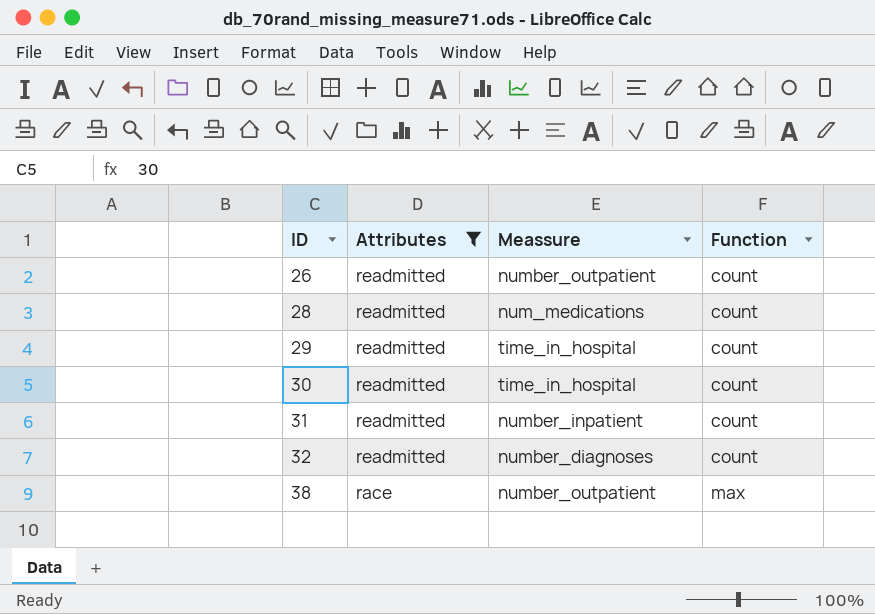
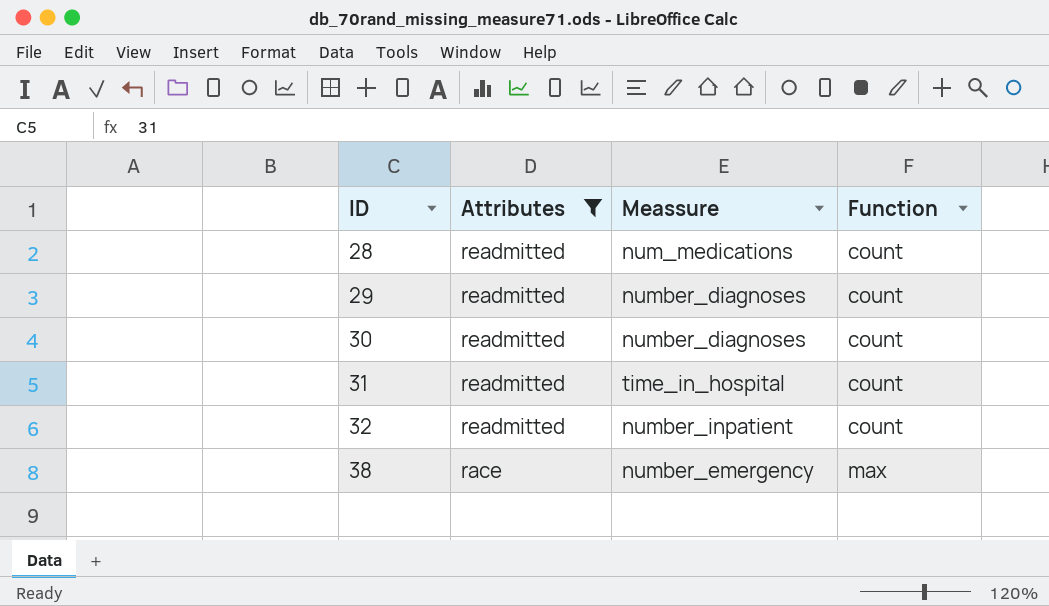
row 26: readmitted | number_outpatient | count -> none
29 | Meassure: time_in_hospital -> number_diagnoses
30 | Meassure: time_in_hospital -> number_diagnoses
31 | Meassure: number_inpatient -> time_in_hospital
32 | Meassure: number_diagnoses -> number_inpatient
38 | Meassure: number_outpatient -> number_emergency

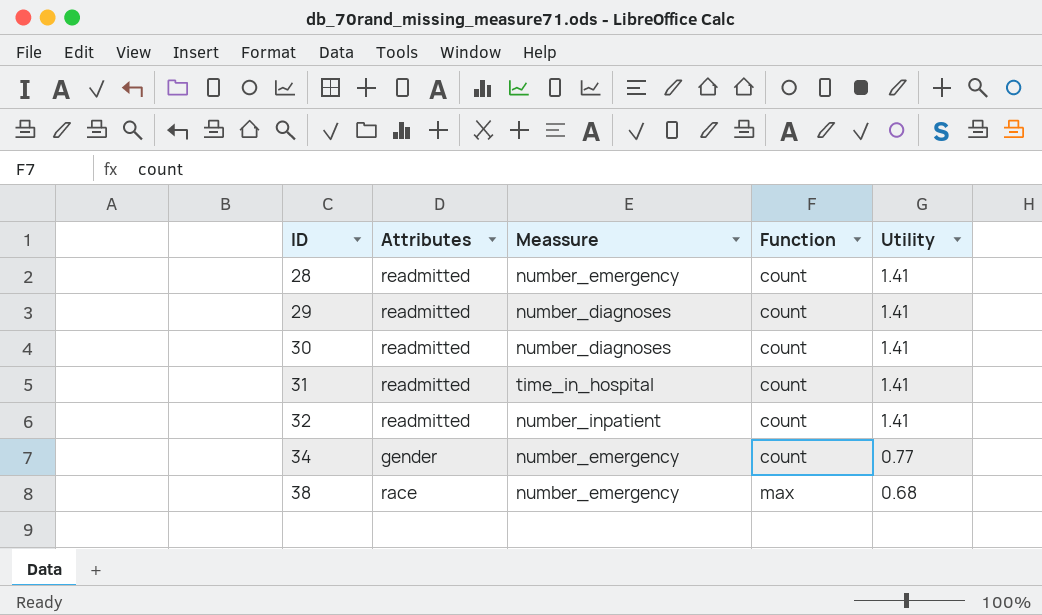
filter: Attributes != gender -> none
column Utility | position: none -> 5
28 | Meassure: num_medications -> number_emergency

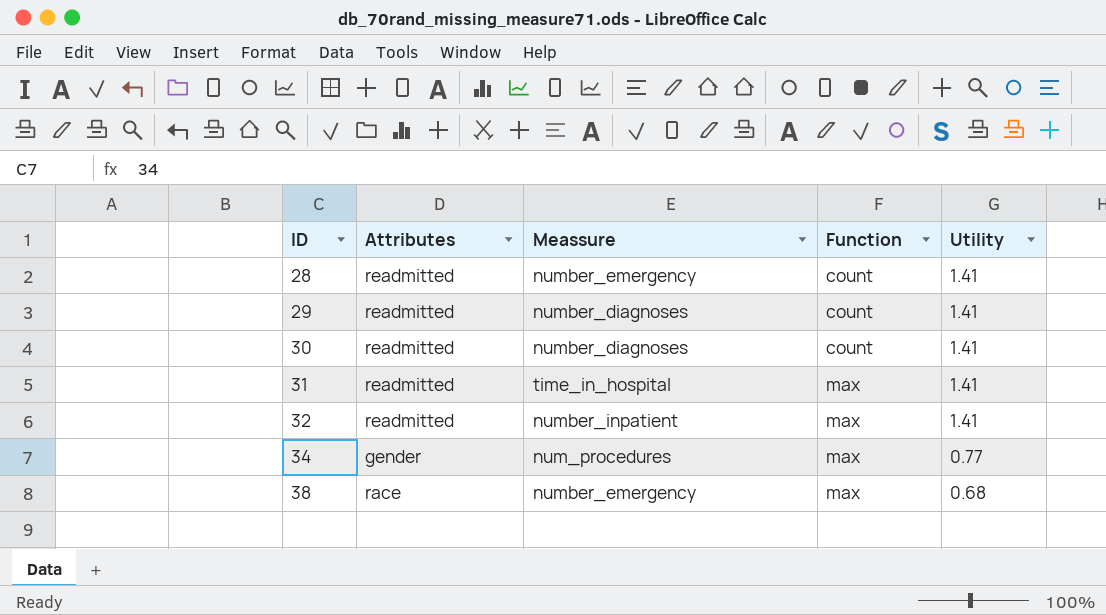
31 | Function: count -> max
32 | Function: count -> max
34 | Meassure: number_emergency -> num_procedures
34 | Function: count -> max

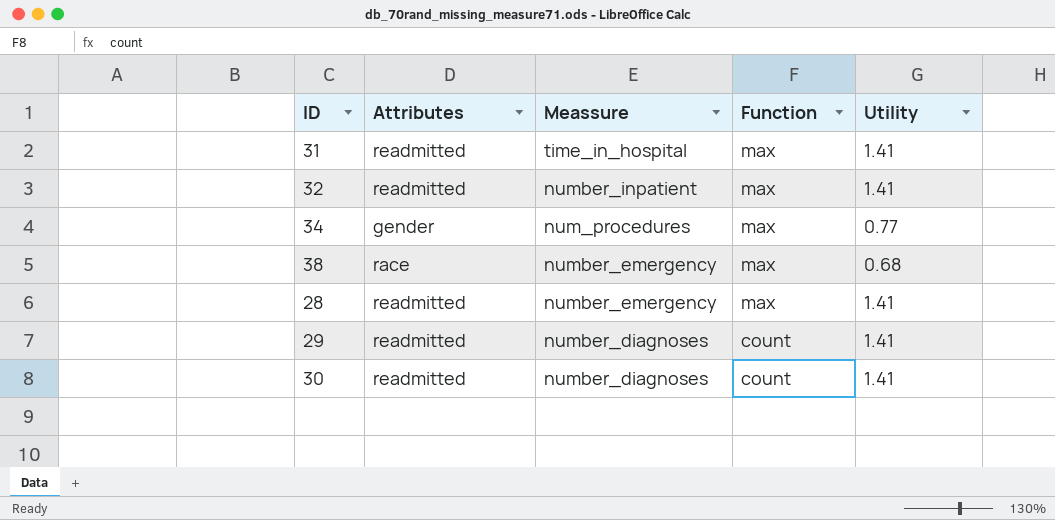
row order: ID ascending -> Function descending
28 | Function: count -> max

